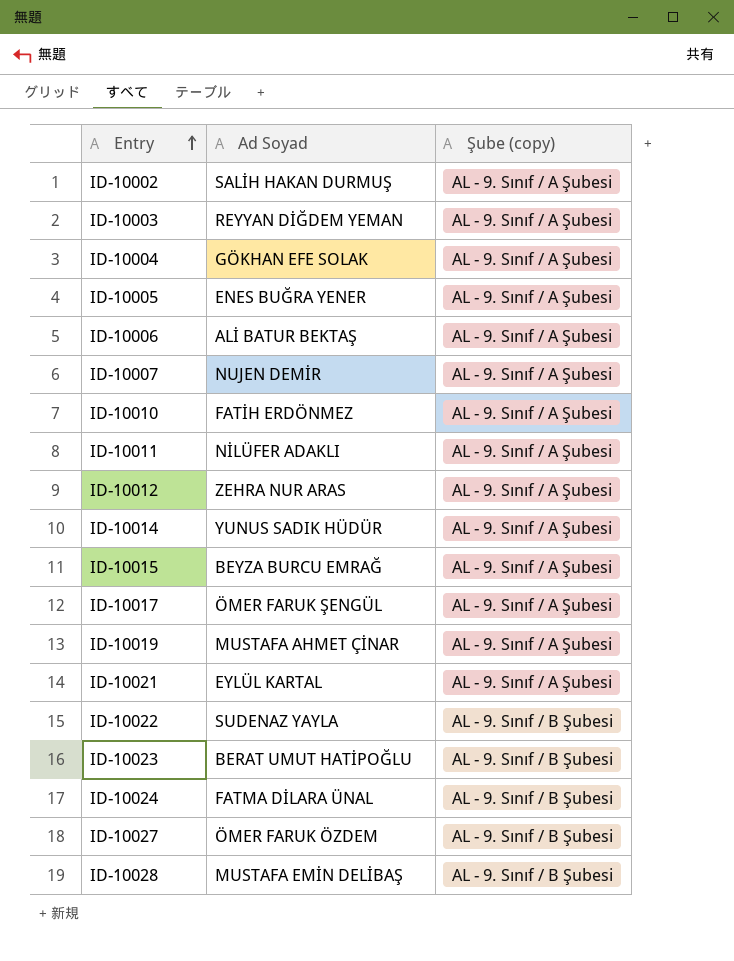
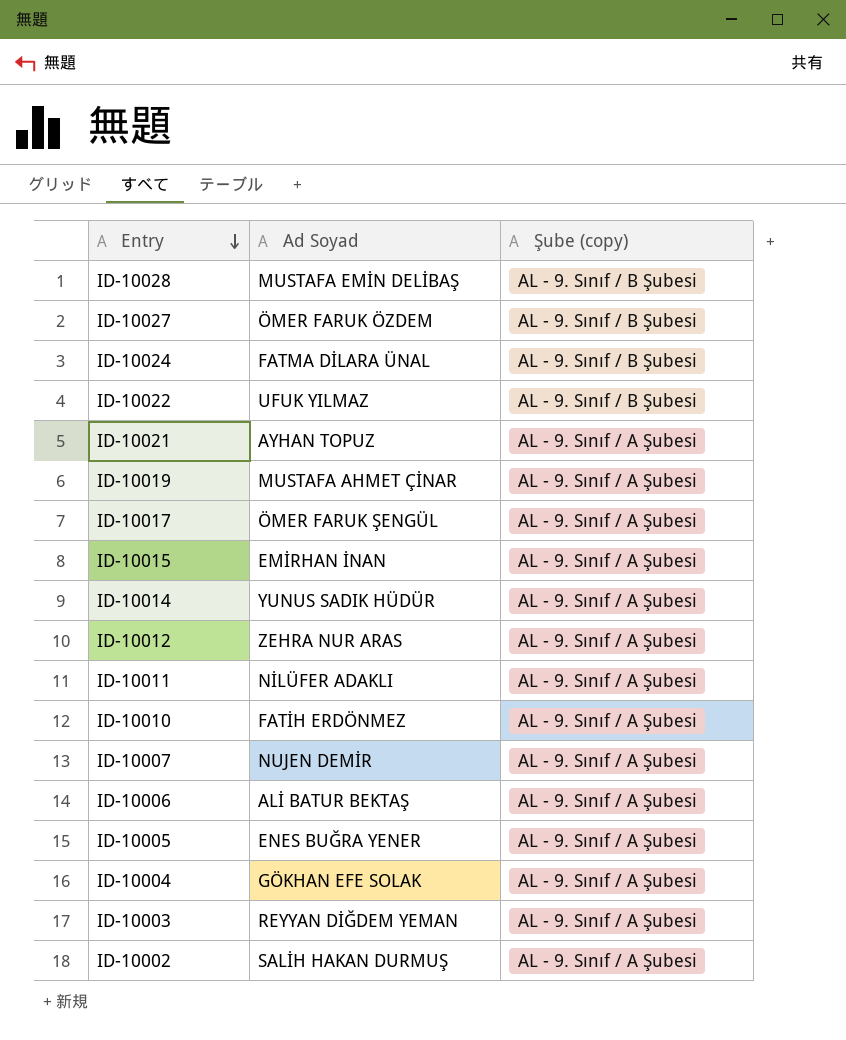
row order: Entry ascending -> Entry descending
row ID-10023: BERAT UMUT HATİPOĞLU | AL - 9. Sınıf / B Şubesi -> none
ID-10022 | Ad Soyad: SUDENAZ YAYLA -> UFUK YILMAZ
ID-10021 | Ad Soyad: EYLÜL KARTAL -> AYHAN TOPUZ
ID-10015 | Ad Soyad: BEYZA BURCU EMRAĞ -> EMİRHAN İNAN

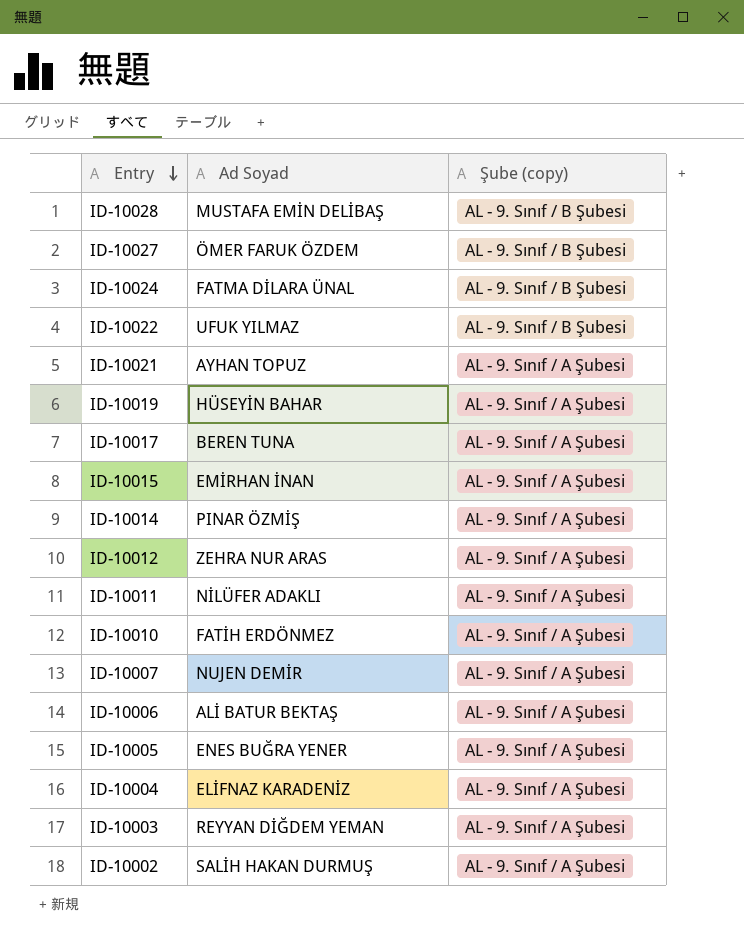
ID-10019 | Ad Soyad: MUSTAFA AHMET ÇİNAR -> HÜSEYİN BAHAR
ID-10017 | Ad Soyad: ÖMER FARUK ŞENGÜL -> BEREN TUNA
ID-10014 | Ad Soyad: YUNUS SADIK HÜDÜR -> PINAR ÖZMİŞ
ID-10004 | Ad Soyad: GÖKHAN EFE SOLAK -> ELİFNAZ KARADENİZ

